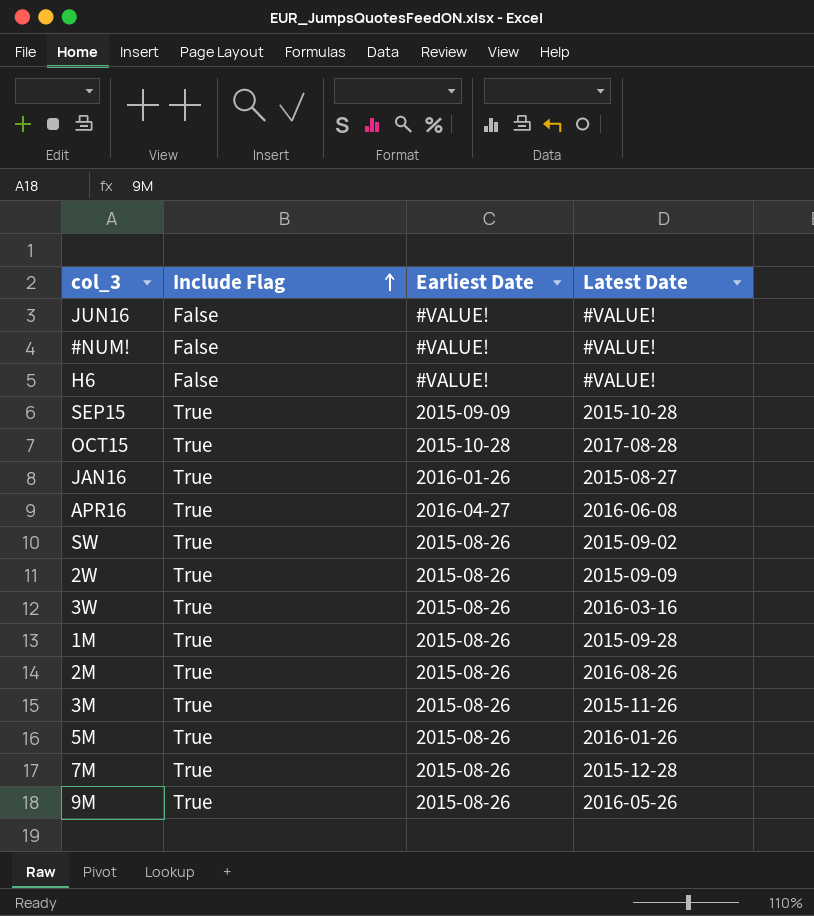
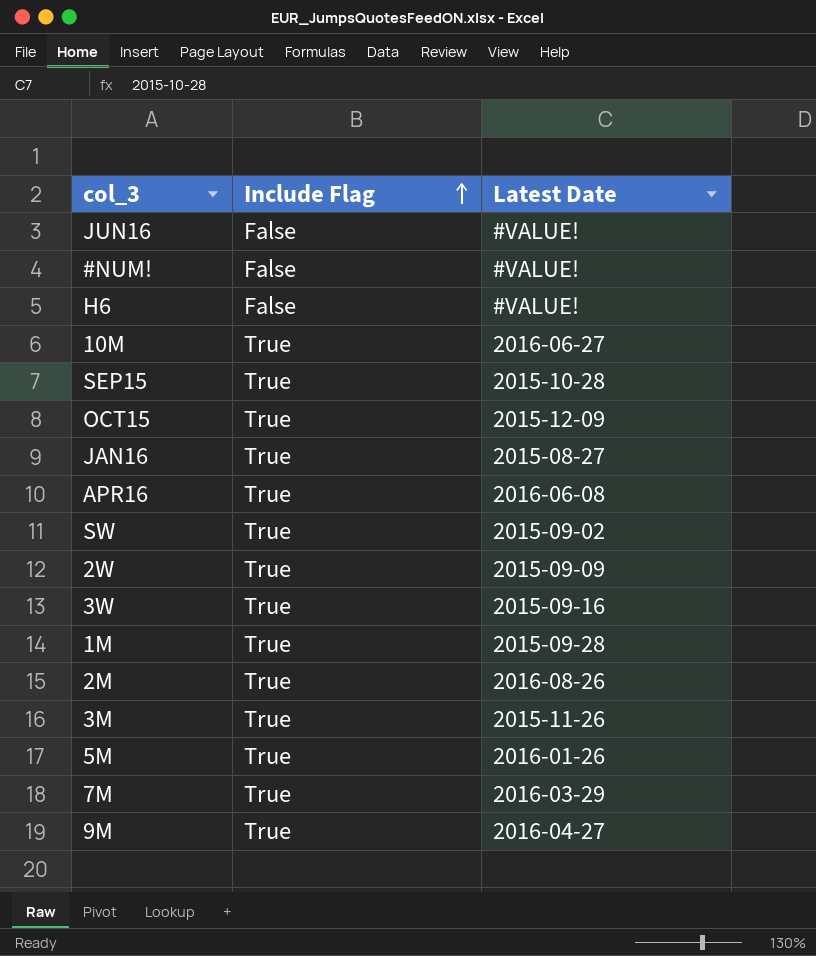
column Earliest Date | position: 3 -> none
row 10M: none -> True | 2016-06-27
OCT15 | Latest Date: 2017-08-28 -> 2015-12-09
3W | Latest Date: 2016-03-16 -> 2015-09-16
7M | Latest Date: 2015-12-28 -> 2016-03-29
9M | Latest Date: 2016-05-26 -> 2016-04-27

